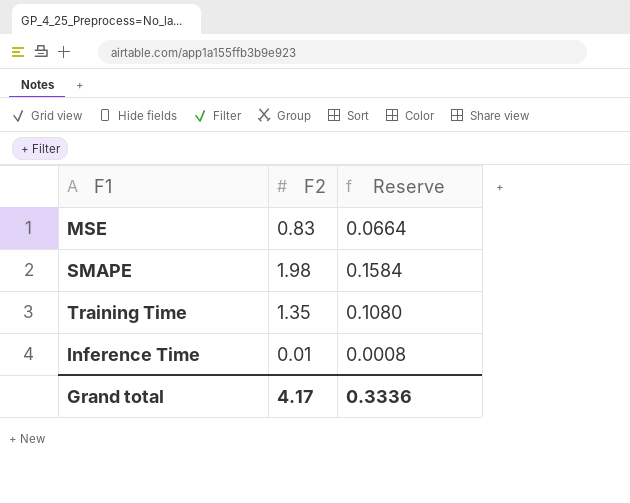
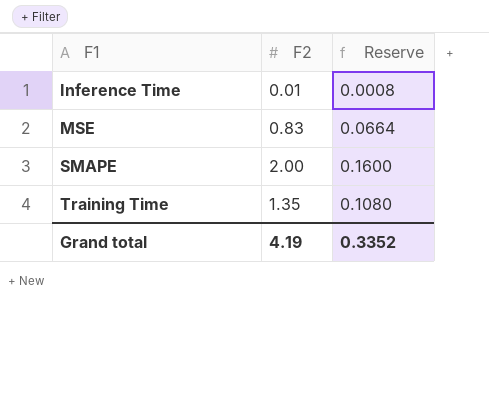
row order: none -> F1 ascending
SMAPE | F2: 1.98 -> 2.00
SMAPE | Reserve: 0.1584 -> 0.1600
Grand total | F2: 4.17 -> 4.19
Grand total | Reserve: 0.3336 -> 0.3352

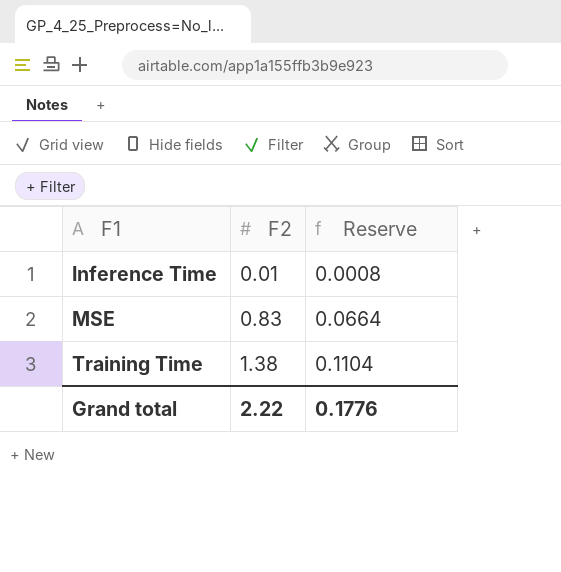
row SMAPE: 2.00 | 0.1600 -> none
Training Time | F2: 1.35 -> 1.38
Training Time | Reserve: 0.1080 -> 0.1104
Grand total | F2: 4.19 -> 2.22
Grand total | Reserve: 0.3352 -> 0.1776

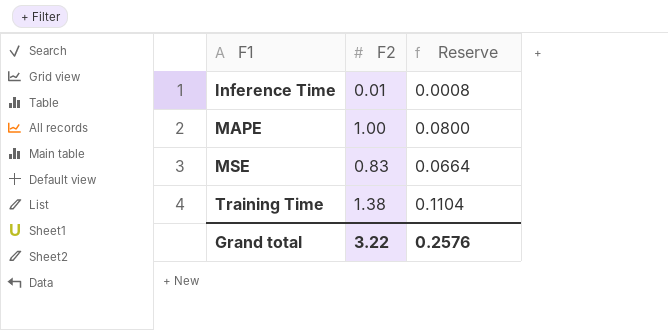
row MAPE: none -> 1.00 | 0.0800
Grand total | F2: 2.22 -> 3.22
Grand total | Reserve: 0.1776 -> 0.2576

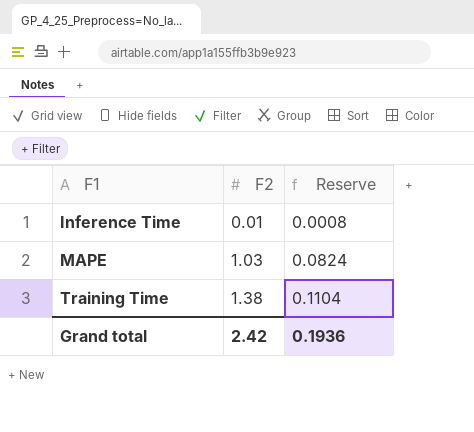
row MSE: 0.83 | 0.0664 -> none
MAPE | F2: 1.00 -> 1.03
MAPE | Reserve: 0.0800 -> 0.0824
Grand total | F2: 3.22 -> 2.42
Grand total | Reserve: 0.2576 -> 0.1936

